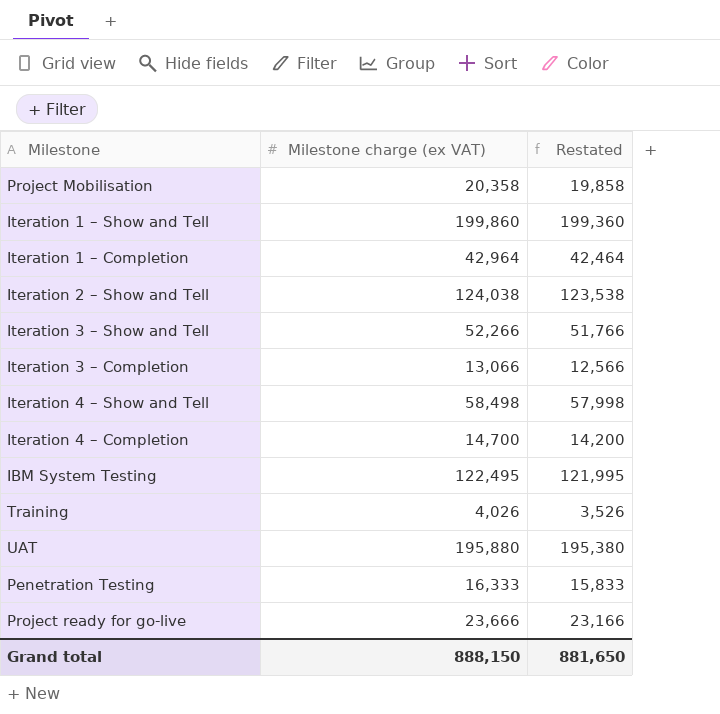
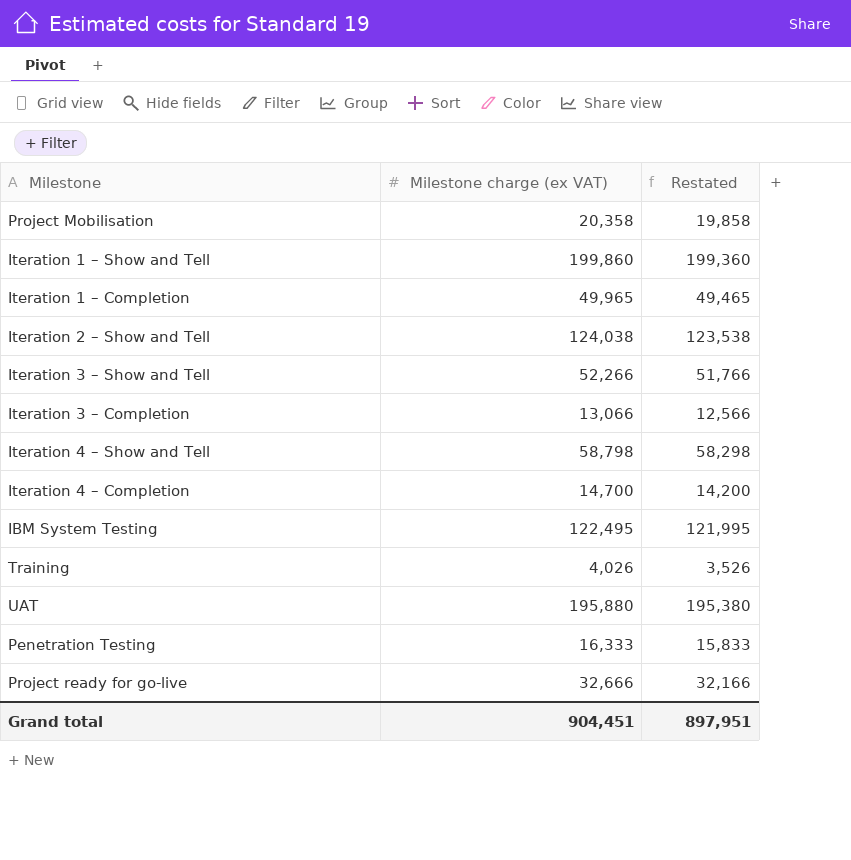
Iteration 1 – Completion | Milestone charge (ex VAT): 42,964 -> 49,965
Iteration 1 – Completion | Restated: 42,464 -> 49,465
Iteration 4 – Show and Tell | Milestone charge (ex VAT): 58,498 -> 58,798
Iteration 4 – Show and Tell | Restated: 57,998 -> 58,298
Project ready for go-live | Milestone charge (ex VAT): 23,666 -> 32,666
Project ready for go-live | Restated: 23,166 -> 32,166
Grand total | Milestone charge (ex VAT): 888,150 -> 904,451
Grand total | Restated: 881,650 -> 897,951

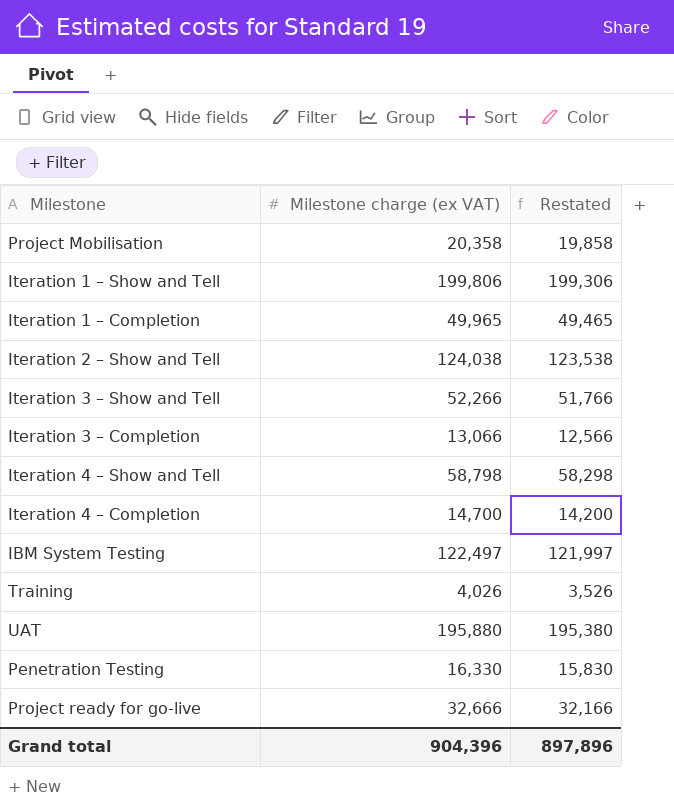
Iteration 1 – Show and Tell | Milestone charge (ex VAT): 199,860 -> 199,806
Iteration 1 – Show and Tell | Restated: 199,360 -> 199,306
IBM System Testing | Milestone charge (ex VAT): 122,495 -> 122,497
IBM System Testing | Restated: 121,995 -> 121,997
Penetration Testing | Milestone charge (ex VAT): 16,333 -> 16,330
Penetration Testing | Restated: 15,833 -> 15,830
Grand total | Milestone charge (ex VAT): 904,451 -> 904,396
Grand total | Restated: 897,951 -> 897,896

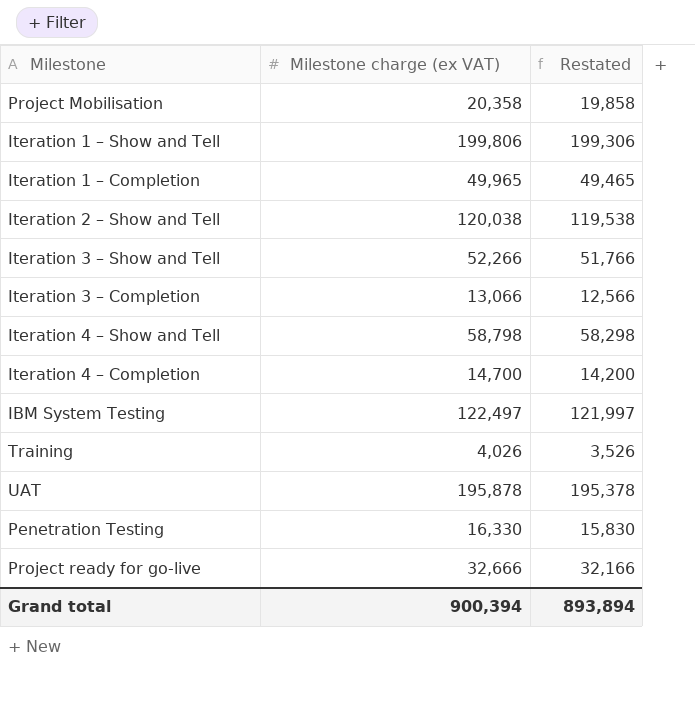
Iteration 2 – Show and Tell | Milestone charge (ex VAT): 124,038 -> 120,038
Iteration 2 – Show and Tell | Restated: 123,538 -> 119,538
UAT | Milestone charge (ex VAT): 195,880 -> 195,878
UAT | Restated: 195,380 -> 195,378
Grand total | Milestone charge (ex VAT): 904,396 -> 900,394
Grand total | Restated: 897,896 -> 893,894

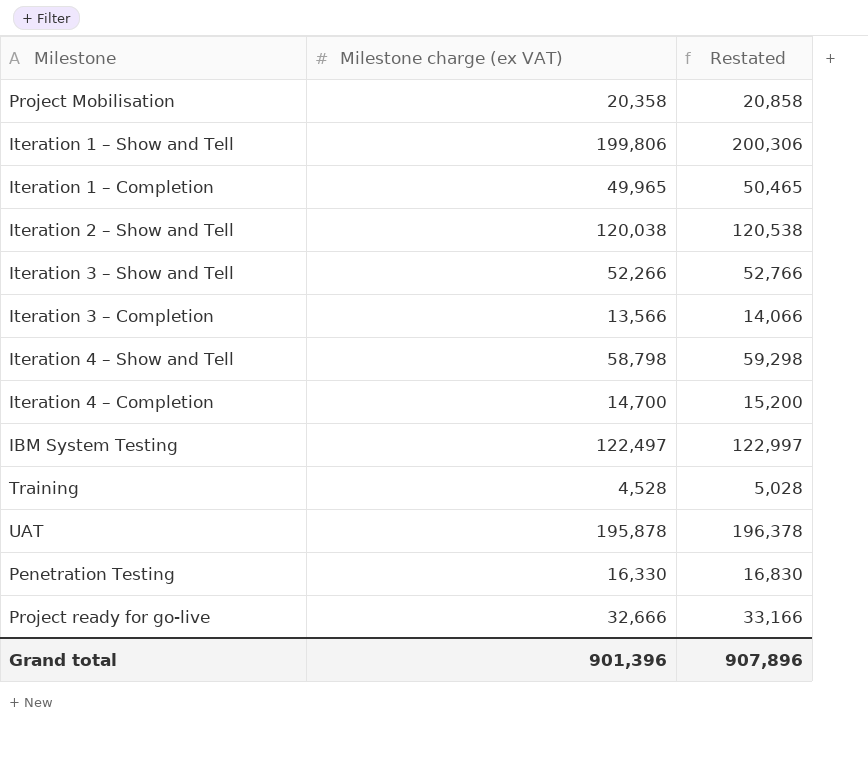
column Restated | formula: [Milestone charge (ex VAT)] - 500 -> [Milestone charge (ex VAT)] + 500
Iteration 3 – Completion | Milestone charge (ex VAT): 13,066 -> 13,566
Training | Milestone charge (ex VAT): 4,026 -> 4,528
Grand total | Milestone charge (ex VAT): 900,394 -> 901,396
Grand total | Restated: 893,894 -> 907,896

